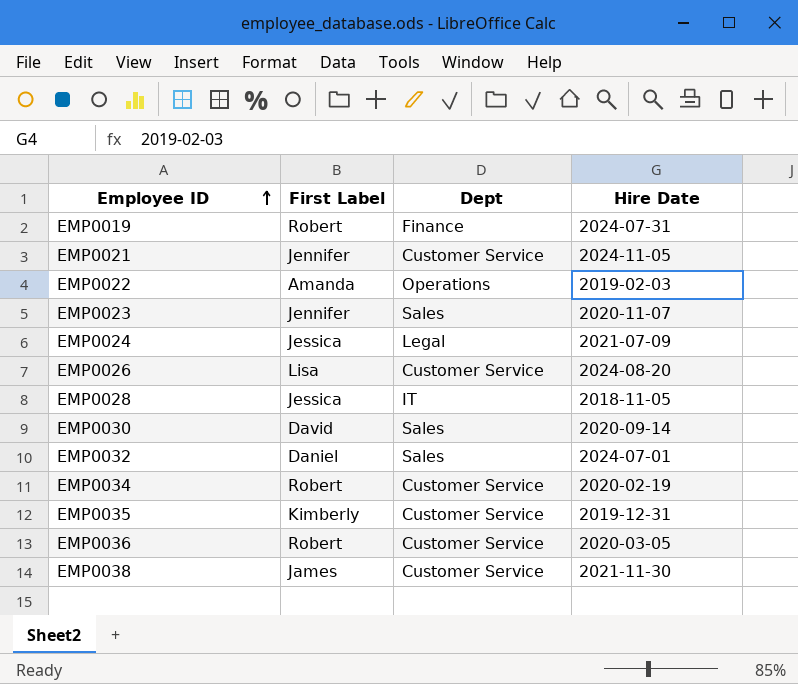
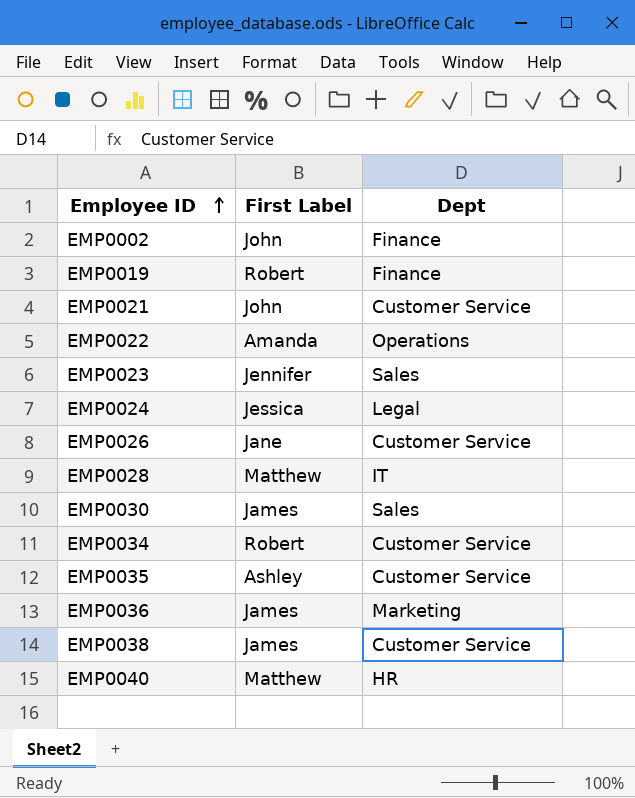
column Hire Date | position: 4 -> none
row EMP0032: Daniel | Sales | 2024-07-01 -> none
row EMP0002: none -> John | Finance
EMP0021 | First Label: Jennifer -> John
EMP0026 | First Label: Lisa -> Jane
EMP0028 | First Label: Jessica -> Matthew
EMP0030 | First Label: David -> James
EMP0035 | First Label: Kimberly -> Ashley
EMP0036 | First Label: Robert -> James
EMP0036 | Dept: Customer Service -> Marketing
row EMP0040: none -> Matthew | HR

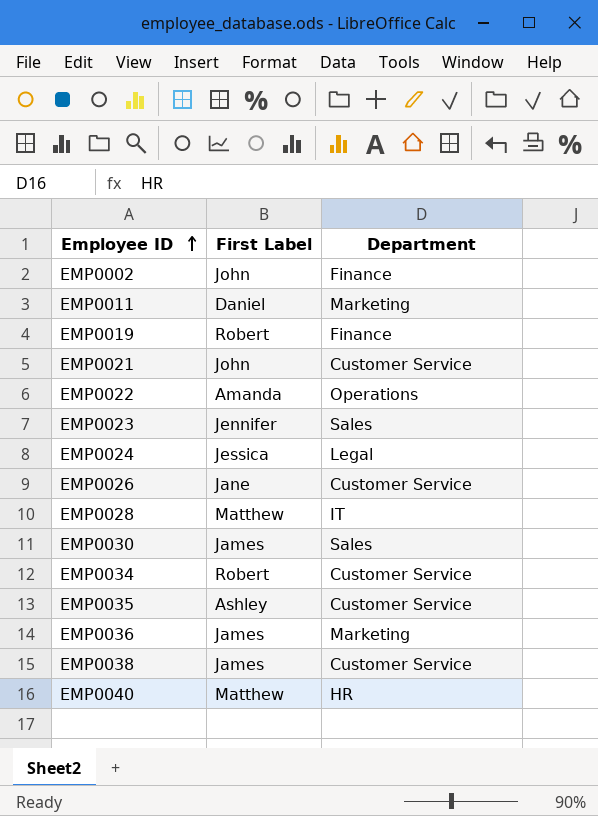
column name: Dept -> Department
row EMP0011: none -> Daniel | Marketing

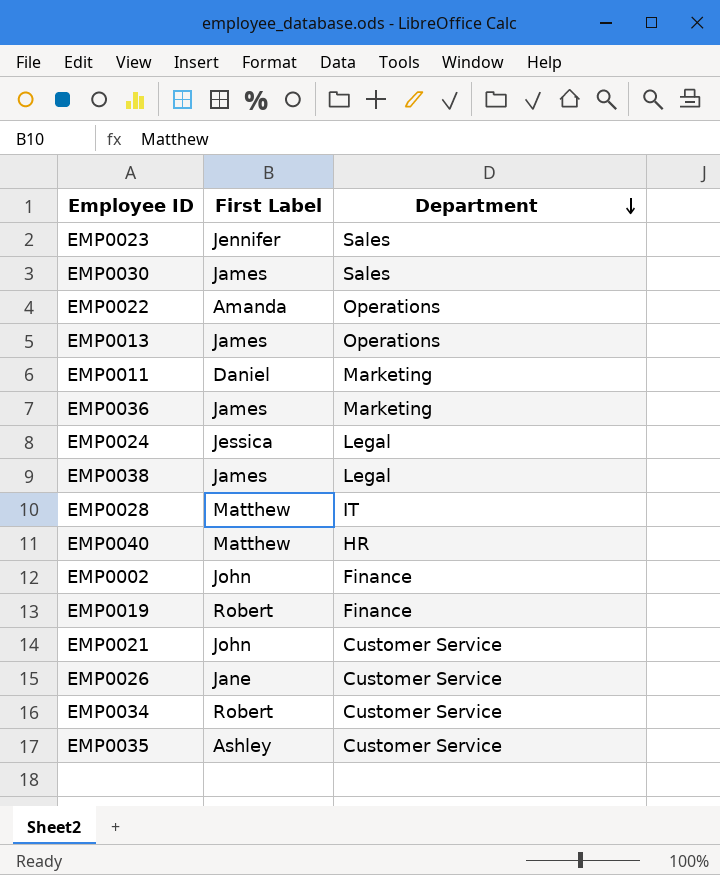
row order: Employee ID ascending -> Department descending
row EMP0013: none -> James | Operations
EMP0038 | Department: Customer Service -> Legal

